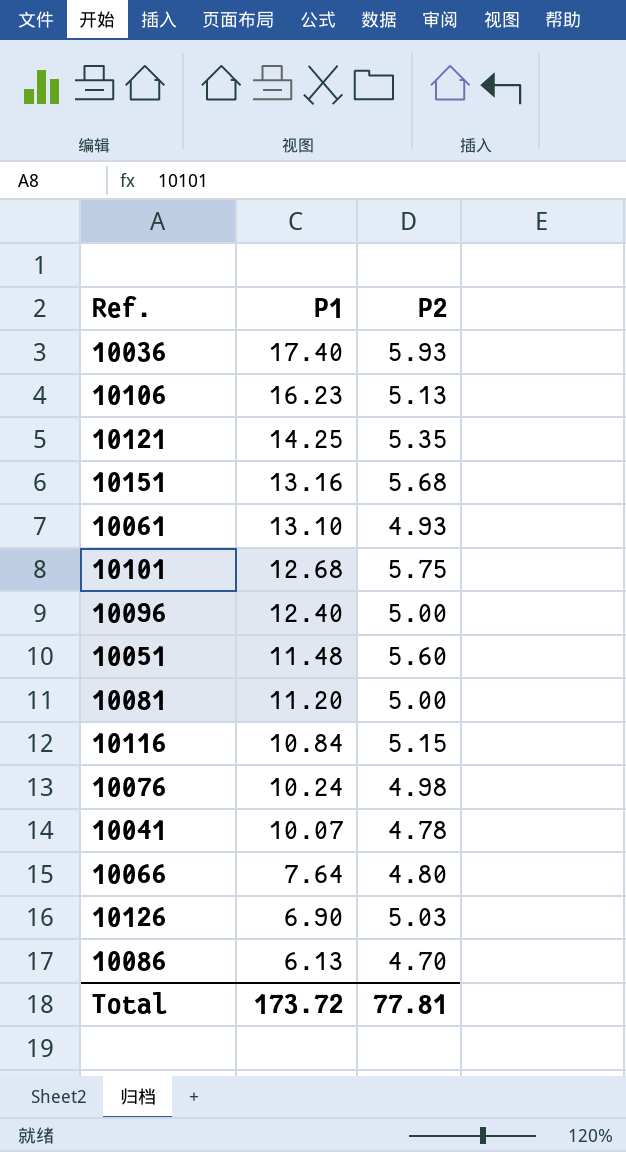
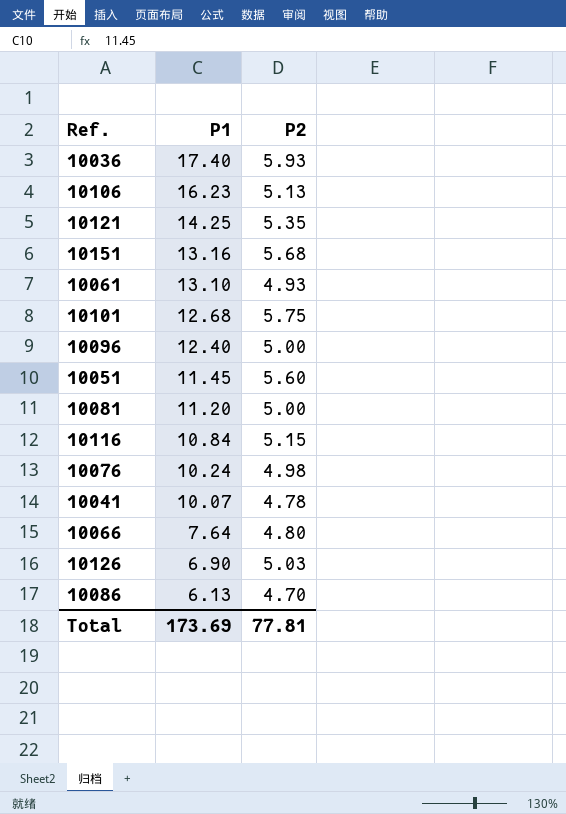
10051 | P1: 11.48 -> 11.45
Total | P1: 173.72 -> 173.69

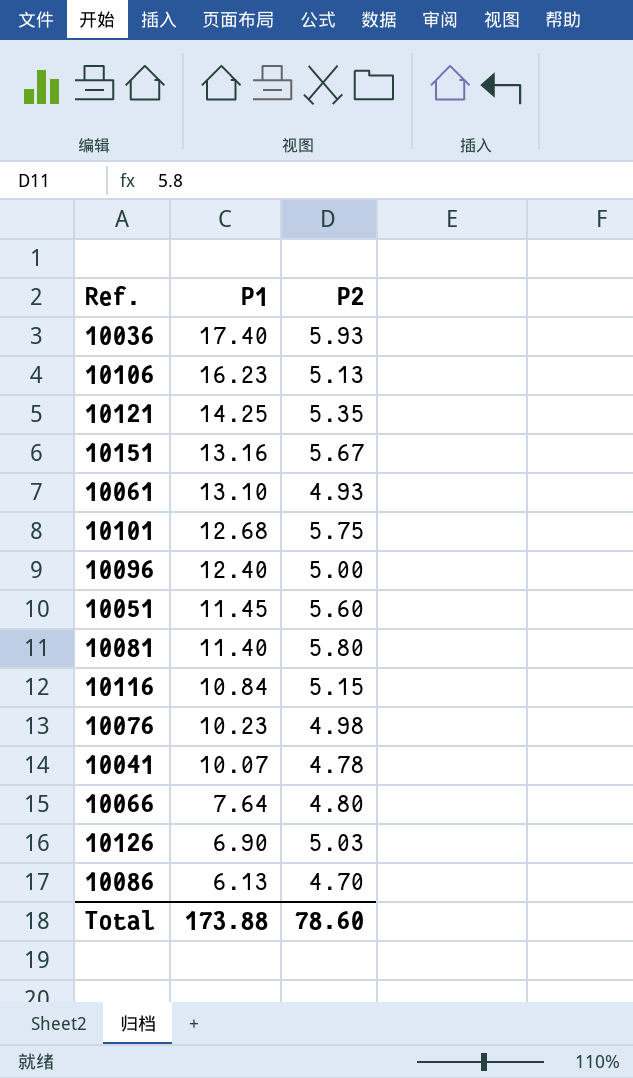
10151 | P2: 5.68 -> 5.67
10081 | P1: 11.20 -> 11.40
10081 | P2: 5.00 -> 5.80
10076 | P1: 10.24 -> 10.23
Total | P1: 173.69 -> 173.88
Total | P2: 77.81 -> 78.60

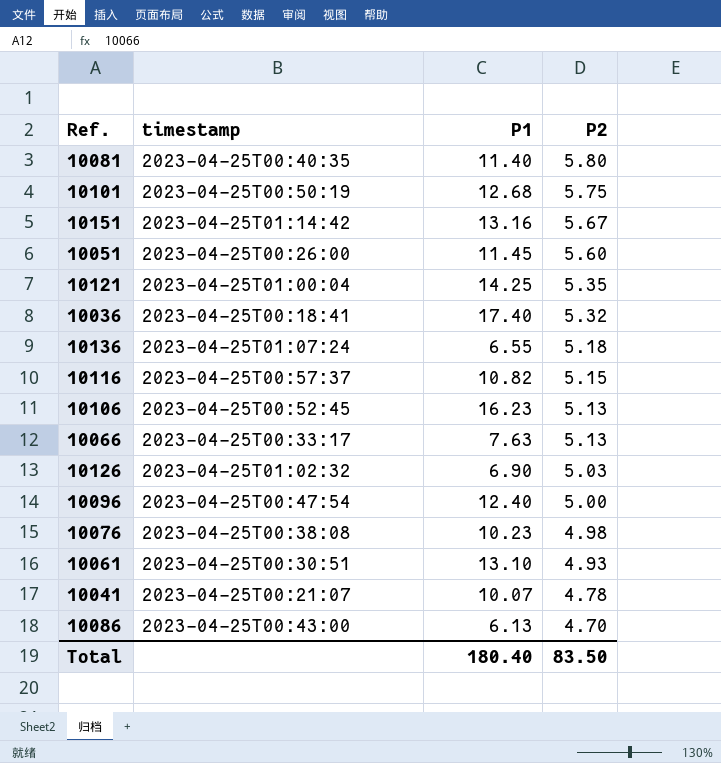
row order: P1 descending -> P2 descending
column timestamp | position: none -> 2
10036 | P2: 5.93 -> 5.32
row 10136: none -> 2023-04-25T01:07:24 | 6.55 | 5.18
10116 | P1: 10.84 -> 10.82
10066 | P1: 7.64 -> 7.63
10066 | P2: 4.80 -> 5.13
Total | P1: 173.88 -> 180.40
Total | P2: 78.60 -> 83.50

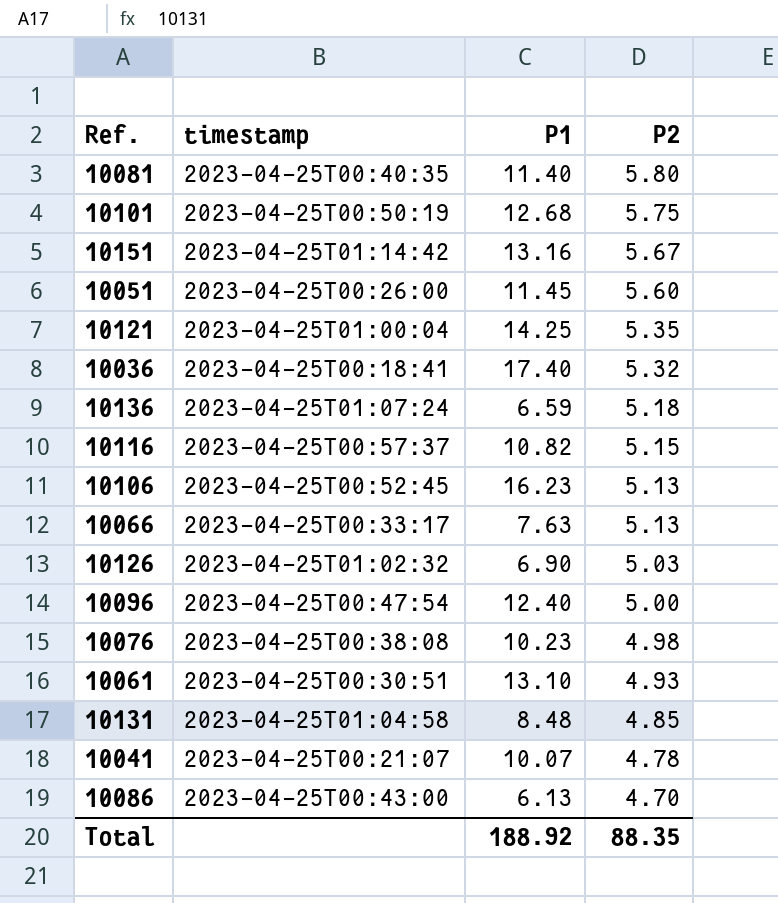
10136 | P1: 6.55 -> 6.59
row 10131: none -> 2023-04-25T01:04:58 | 8.48 | 4.85
Total | P1: 180.40 -> 188.92
Total | P2: 83.50 -> 88.35

